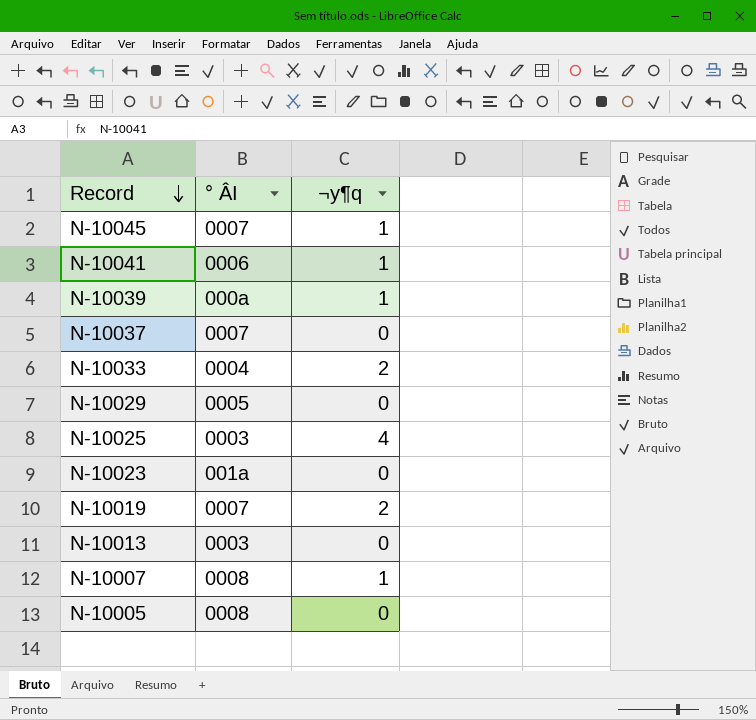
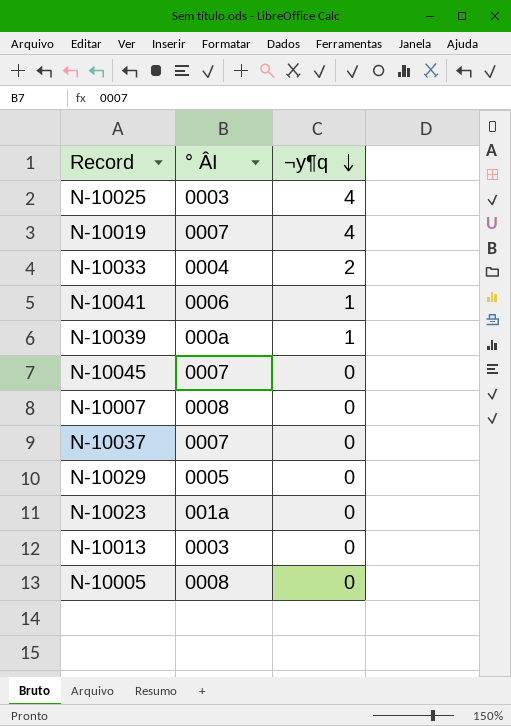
row order: Record descending -> ¬y¶q descending
N-10019 | ¬y¶q: 2 -> 4
N-10045 | ¬y¶q: 1 -> 0
N-10007 | ¬y¶q: 1 -> 0

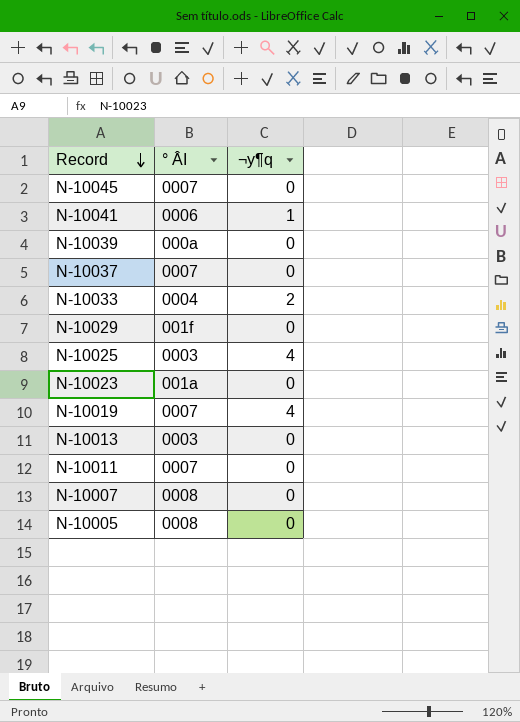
row order: ¬y¶q descending -> Record descending
N-10039 | ¬y¶q: 1 -> 0
N-10029 | ° ÂI: 0005 -> 001f
row N-10011: none -> 0007 | 0

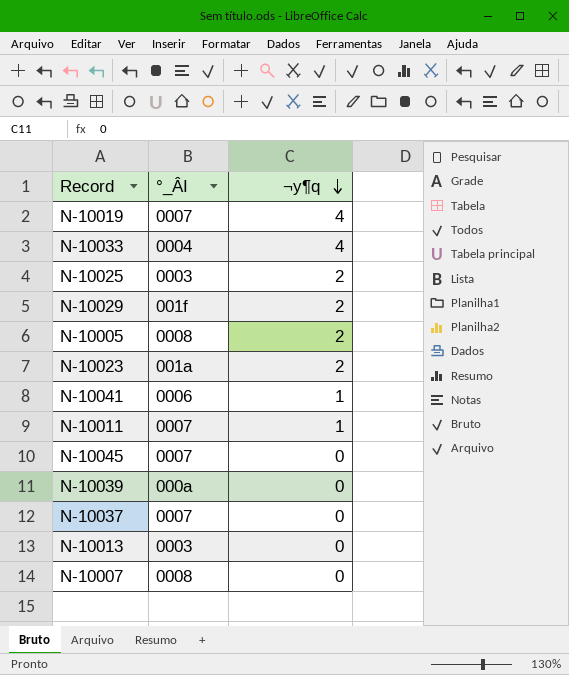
row order: Record descending -> ¬y¶q descending
column name: ° ÂI -> °_ÂI
N-10033 | ¬y¶q: 2 -> 4
N-10025 | ¬y¶q: 4 -> 2
N-10029 | ¬y¶q: 0 -> 2
N-10005 | ¬y¶q: 0 -> 2
N-10023 | ¬y¶q: 0 -> 2
N-10011 | ¬y¶q: 0 -> 1

